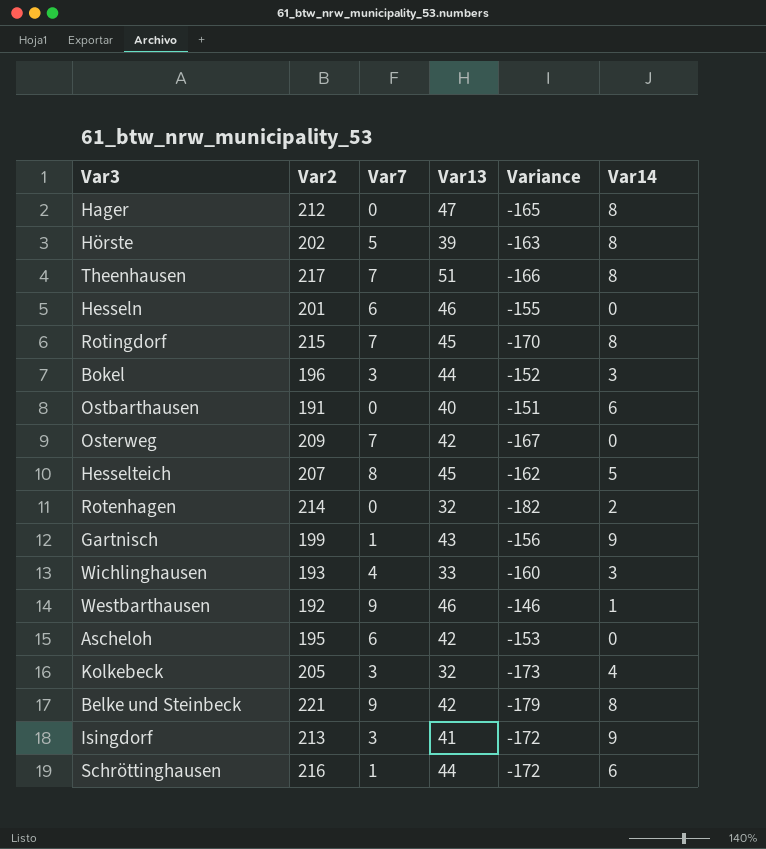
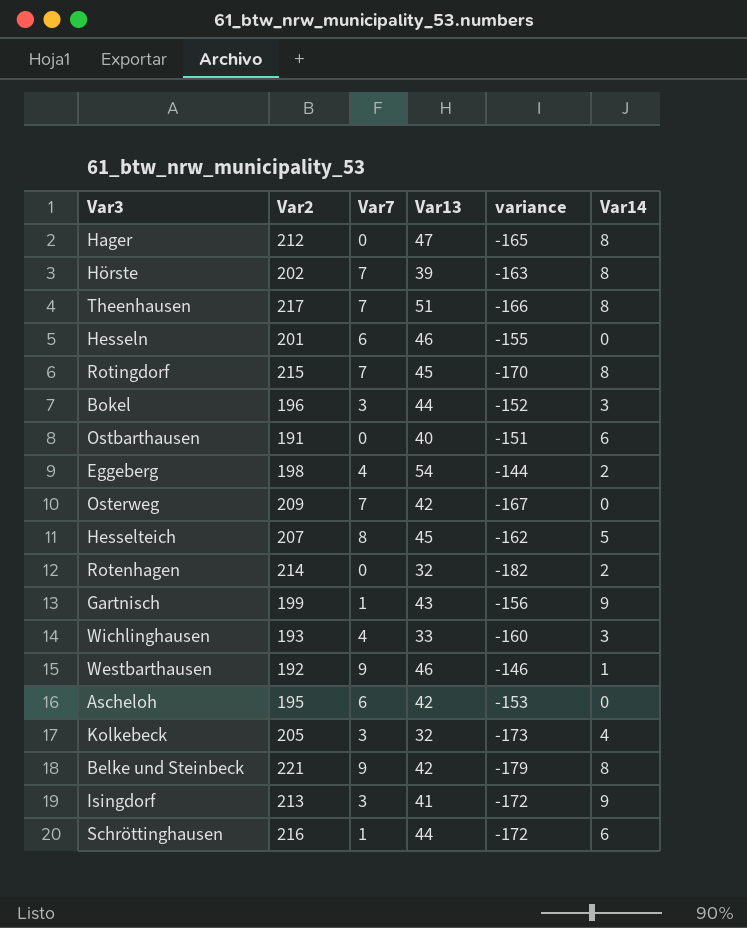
column name: Variance -> variance
Hörste | Var7: 5 -> 7
row Eggeberg: none -> 198 | 4 | 54 | -144 | 2

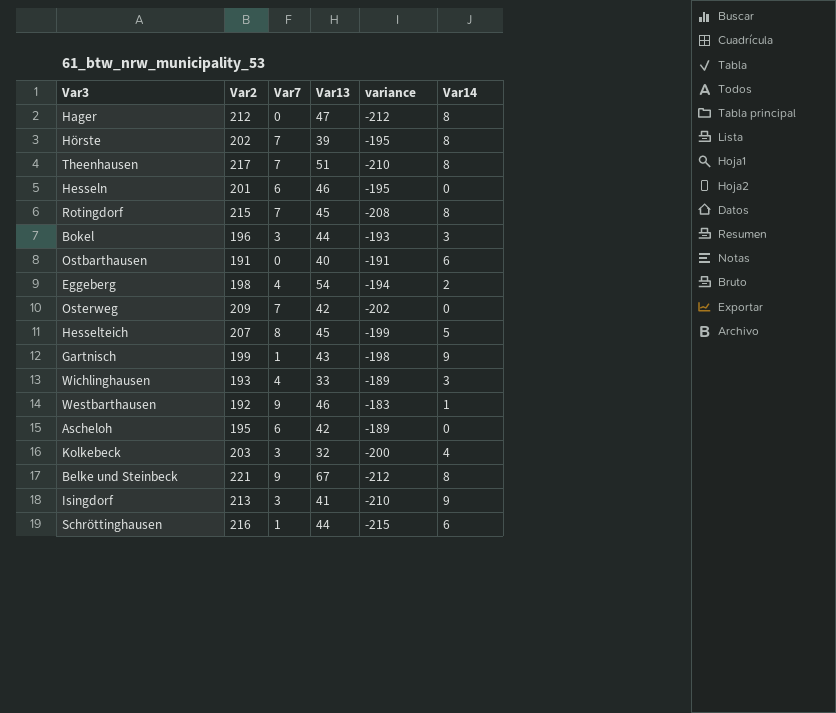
column variance | formula: [Var13] - [Var2] -> [Var7] - [Var2]
row Rotenhagen: 214 | 0 | 32 | -182 | 2 -> none
Kolkebeck | Var2: 205 -> 203
Belke und Steinbeck | Var13: 42 -> 67

